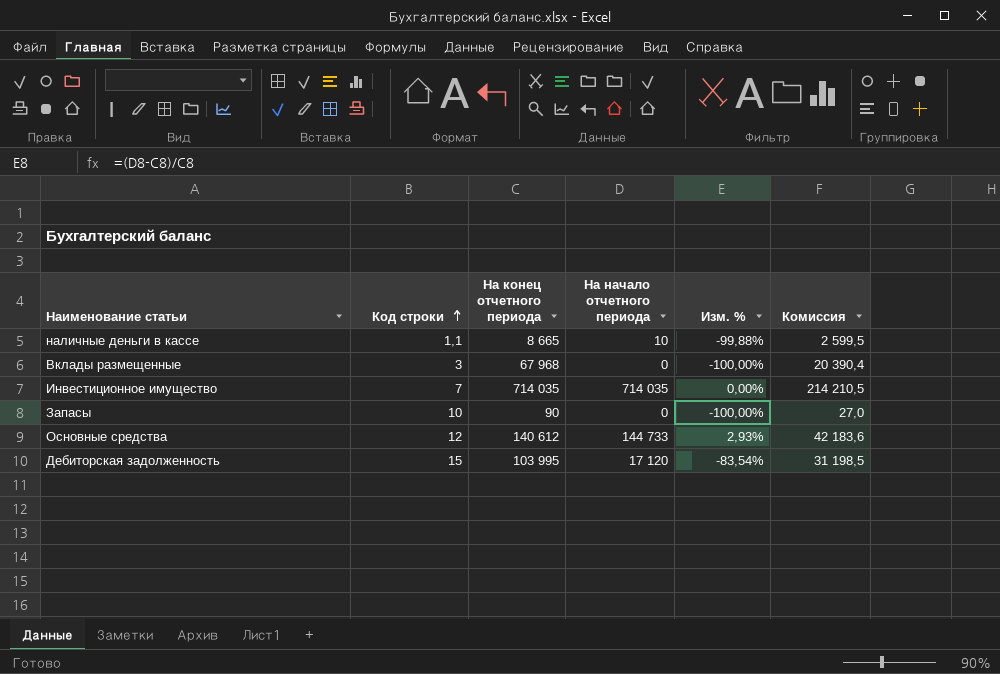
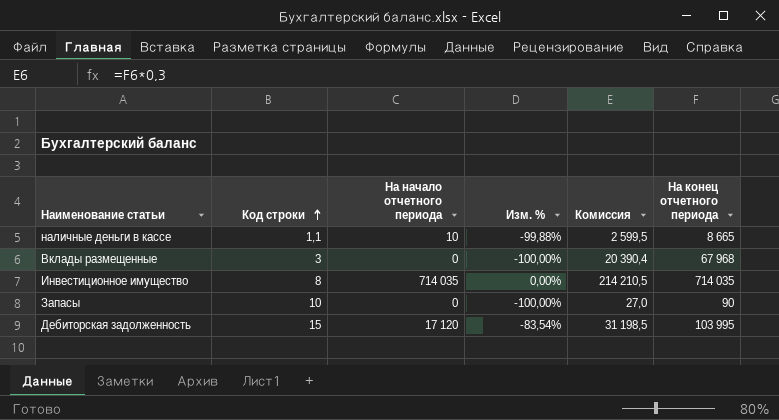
column На конец отчетного периода | position: 3 -> 6
row Основные средства: 12 | 140 612 | 144 733 | 2,93% | 42 183,6 -> none
Инвестиционное имущество | Код строки: 7 -> 8

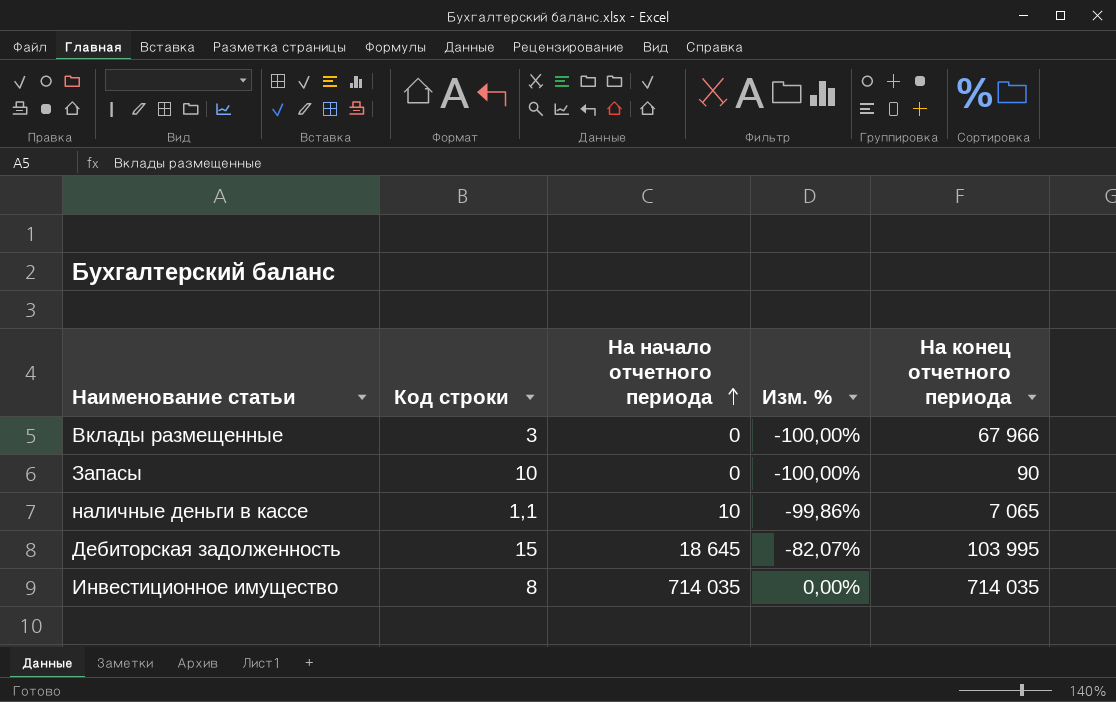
row order: Код строки ascending -> На начало отчетного периода ascending
column Комиссия | formula: [На конец отчетного периода] * 0,3 -> none
Вклады размещенные | На конец отчетного периода: 67 968 -> 67 966
наличные деньги в кассе | Изм. %: -99,88% -> -99,86%
наличные деньги в кассе | На конец отчетного периода: 8 665 -> 7 065
Дебиторская задолженность | На начало отчетного периода: 17 120 -> 18 645
Дебиторская задолженность | Изм. %: -83,54% -> -82,07%

